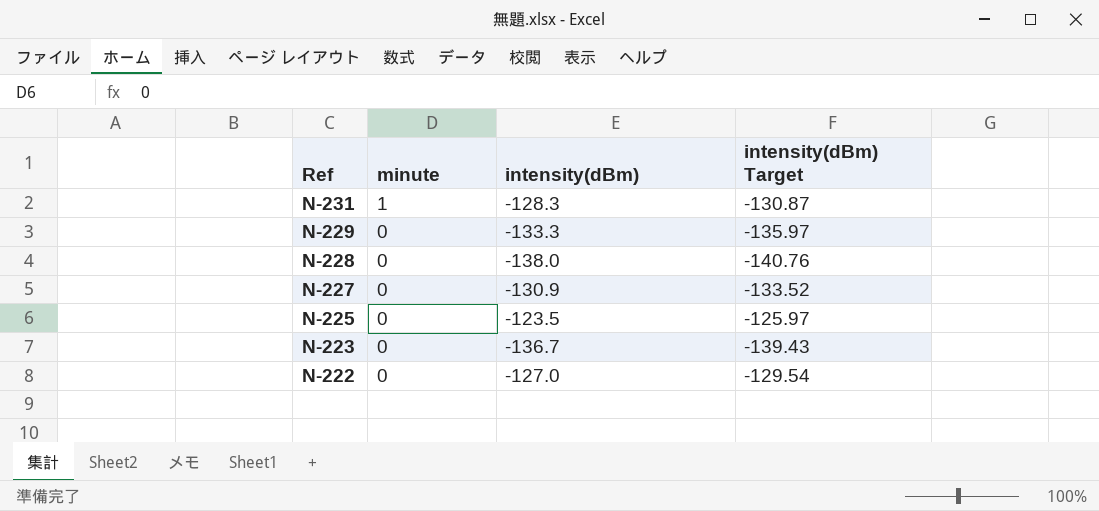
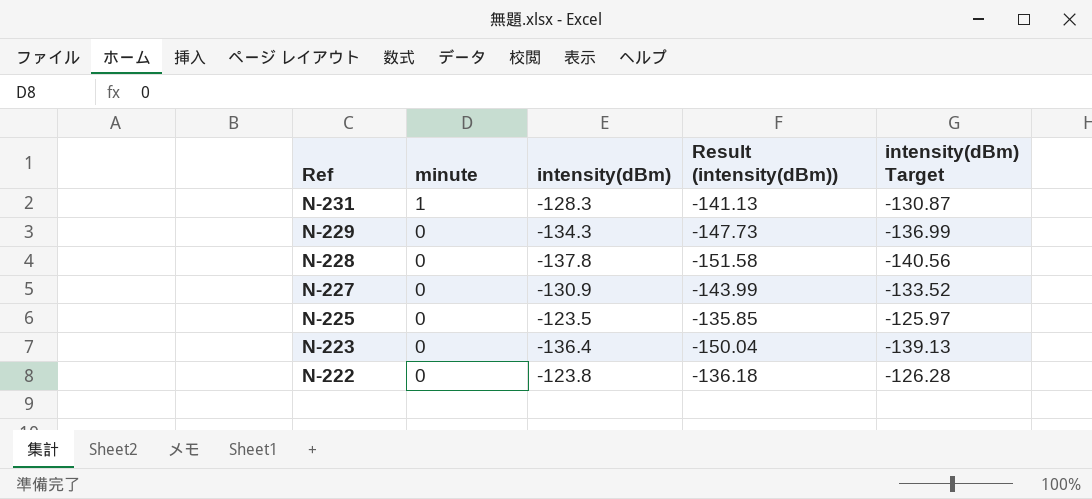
column Result (intensity(dBm)) | formula: none -> [intensity(dBm)] * 1.1
N-229 | intensity(dBm): -133.3 -> -134.3
N-229 | intensity(dBm) Target: -135.97 -> -136.99
N-228 | intensity(dBm): -138.0 -> -137.8
N-228 | intensity(dBm) Target: -140.76 -> -140.56
N-223 | intensity(dBm): -136.7 -> -136.4
N-223 | intensity(dBm) Target: -139.43 -> -139.13
N-222 | intensity(dBm): -127.0 -> -123.8
N-222 | intensity(dBm) Target: -129.54 -> -126.28

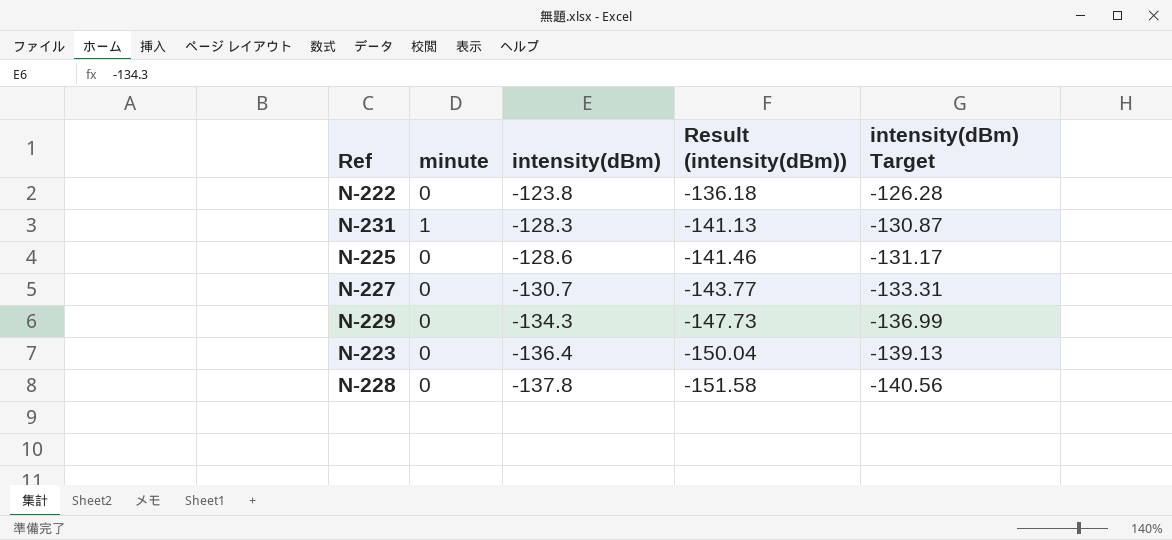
row order: Ref descending -> intensity(dBm) descending
N-225 | intensity(dBm): -123.5 -> -128.6
N-225 | Result (intensity(dBm)): -135.85 -> -141.46
N-225 | intensity(dBm) Target: -125.97 -> -131.17
N-227 | intensity(dBm): -130.9 -> -130.7
N-227 | Result (intensity(dBm)): -143.99 -> -143.77
N-227 | intensity(dBm) Target: -133.52 -> -133.31

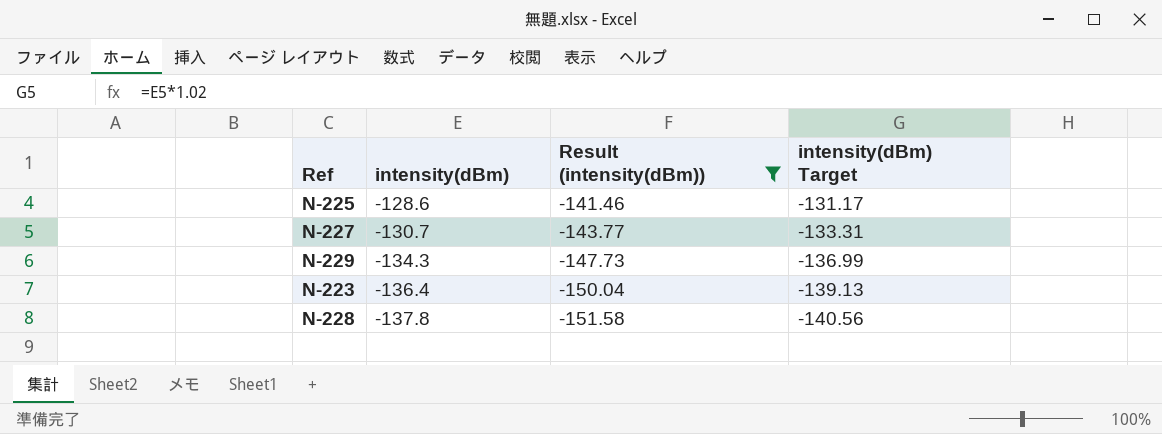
filter: none -> Result (intensity(dBm)) <= -141.46
column minute | position: 2 -> none

